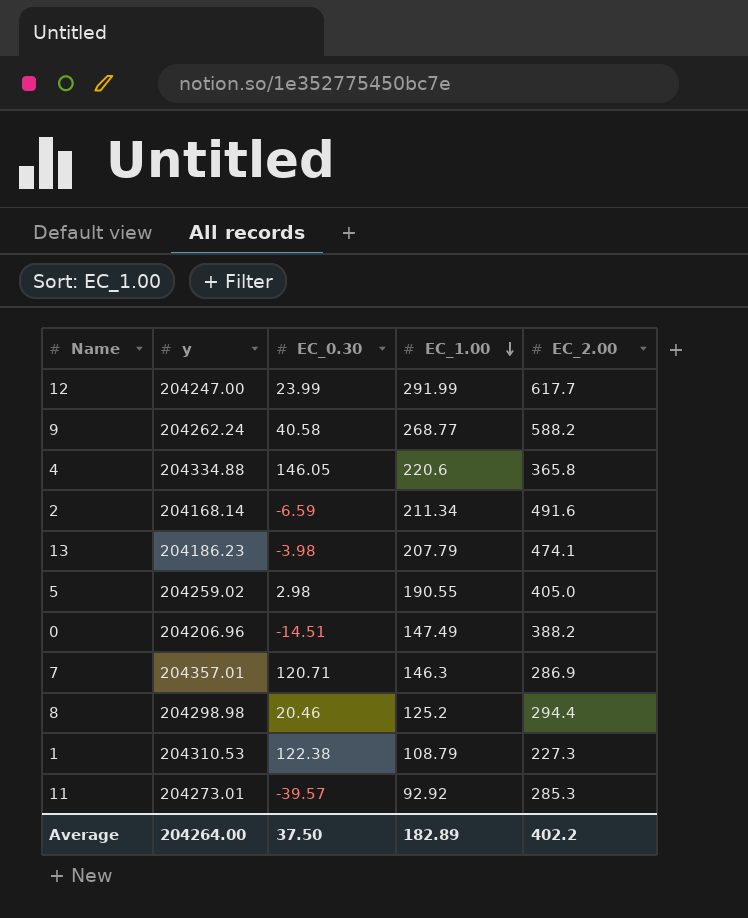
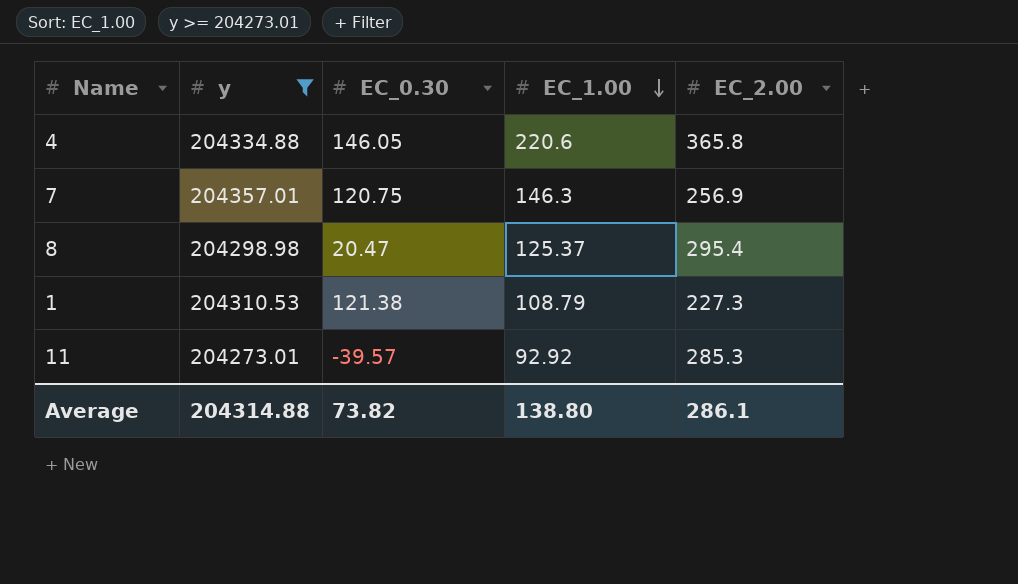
filter: none -> y >= 204273.01
7 | EC_0.30: 120.71 -> 120.75
7 | EC_2.00: 286.9 -> 256.9
8 | EC_0.30: 20.46 -> 20.47
8 | EC_1.00: 125.2 -> 125.37
8 | EC_2.00: 294.4 -> 295.4
1 | EC_0.30: 122.38 -> 121.38
Average | y: 204264.00 -> 204314.88
Average | EC_0.30: 37.50 -> 73.82
Average | EC_1.00: 182.89 -> 138.80
Average | EC_2.00: 402.2 -> 286.1

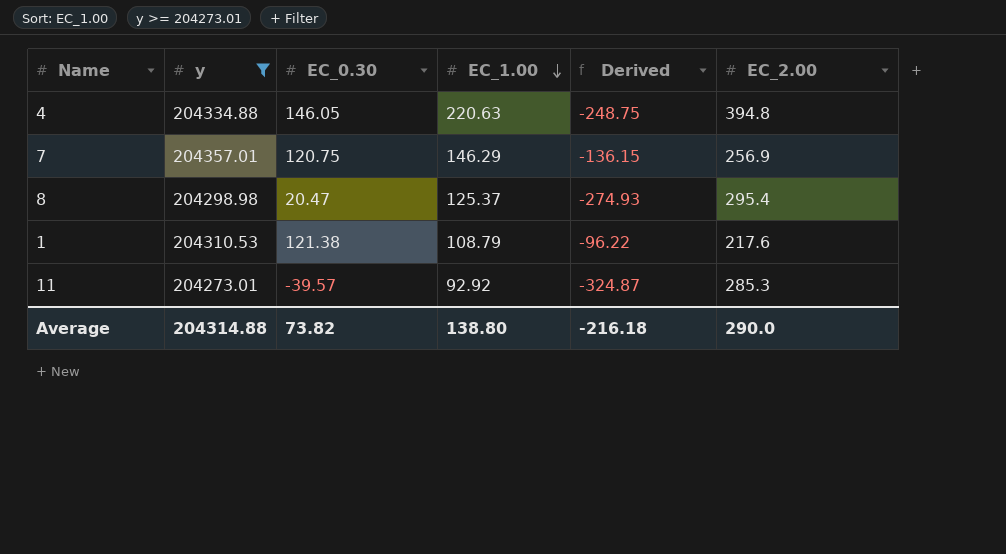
column Derived | formula: none -> [EC_0.30] - [EC_2.00]
4 | EC_1.00: 220.6 -> 220.63
4 | EC_2.00: 365.8 -> 394.8
7 | EC_1.00: 146.3 -> 146.29
1 | EC_2.00: 227.3 -> 217.6
Average | EC_2.00: 286.1 -> 290.0

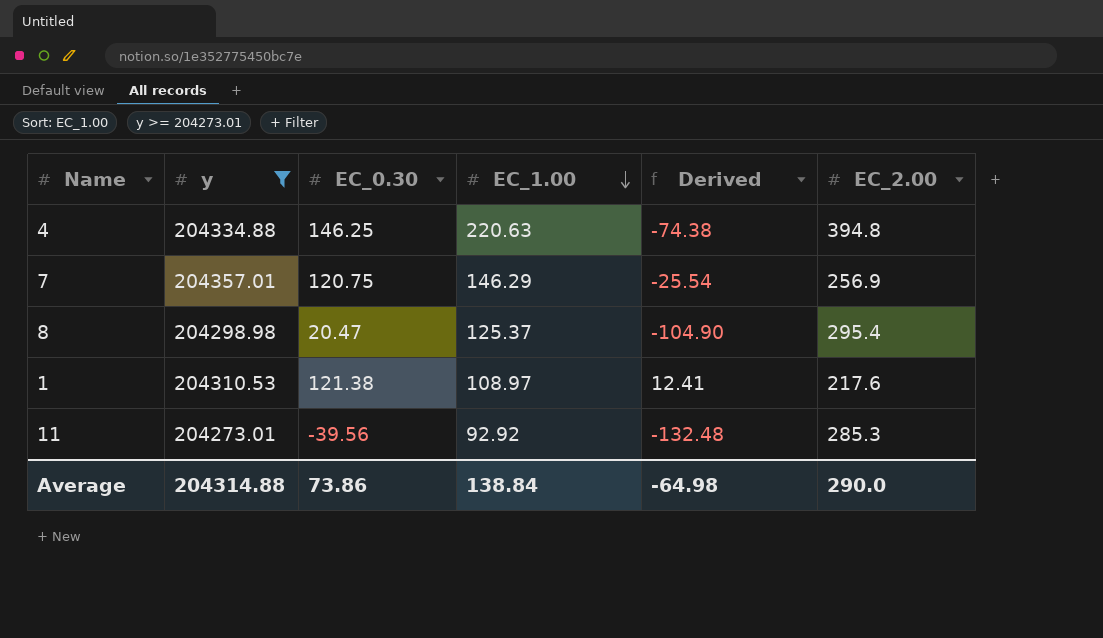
column Derived | formula: [EC_0.30] - [EC_2.00] -> [EC_0.30] - [EC_1.00]
4 | EC_0.30: 146.05 -> 146.25
1 | EC_1.00: 108.79 -> 108.97
11 | EC_0.30: -39.57 -> -39.56
Average | EC_0.30: 73.82 -> 73.86
Average | EC_1.00: 138.80 -> 138.84
Average | Derived: -216.18 -> -64.98

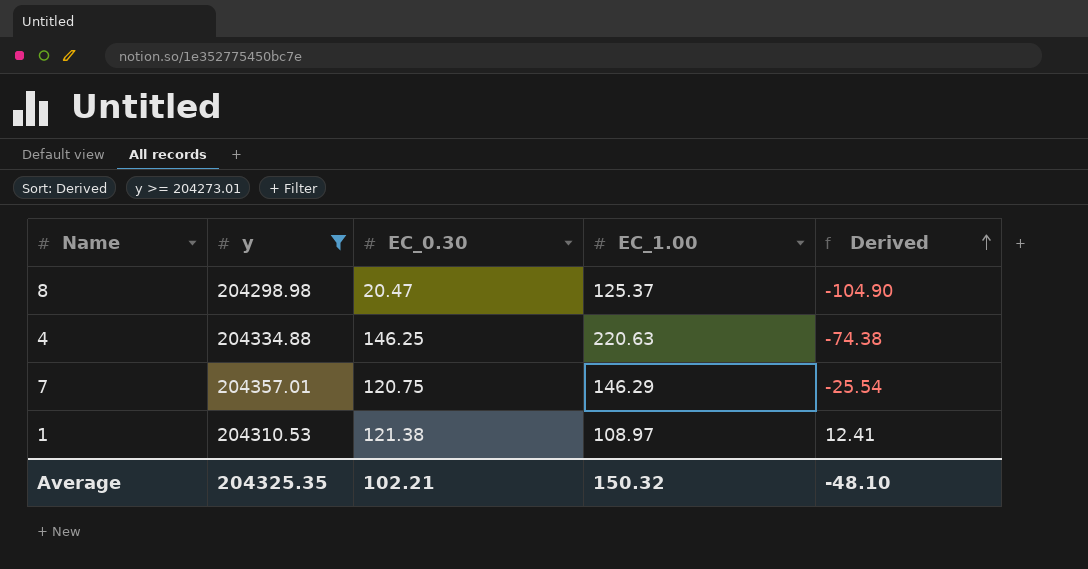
row order: EC_1.00 descending -> Derived ascending
column EC_2.00 | position: 6 -> none
row 11: 204273.01 | -39.56 | 92.92 | -132.48 | 285.3 -> none
Average | y: 204314.88 -> 204325.35
Average | EC_0.30: 73.86 -> 102.21
Average | EC_1.00: 138.84 -> 150.32
Average | Derived: -64.98 -> -48.10

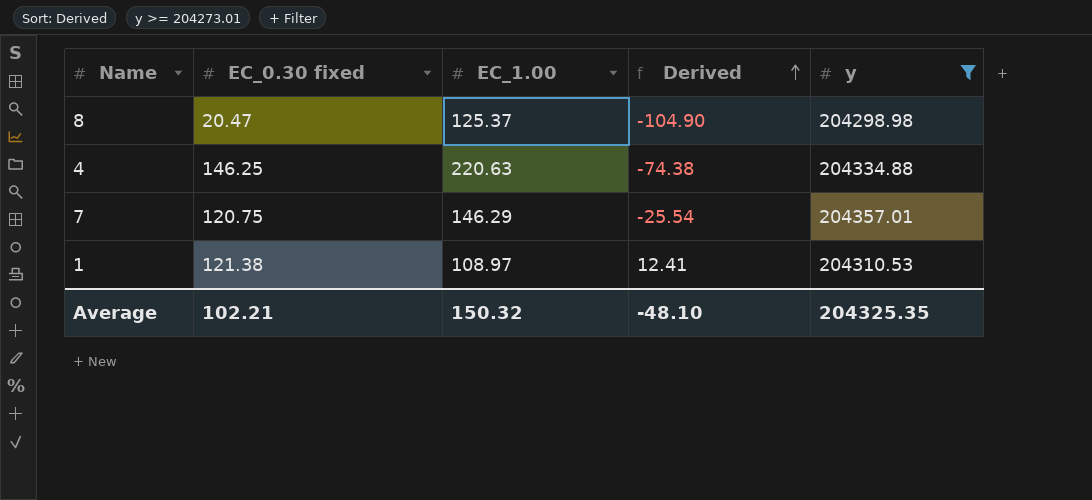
column name: EC_0.30 -> EC_0.30 fixed
column y | position: 2 -> 5

